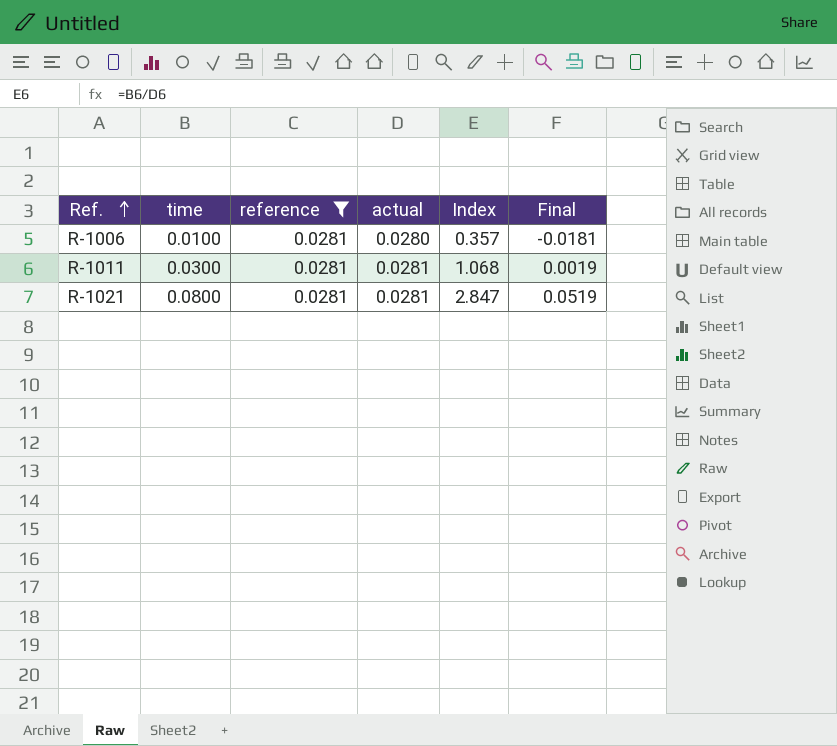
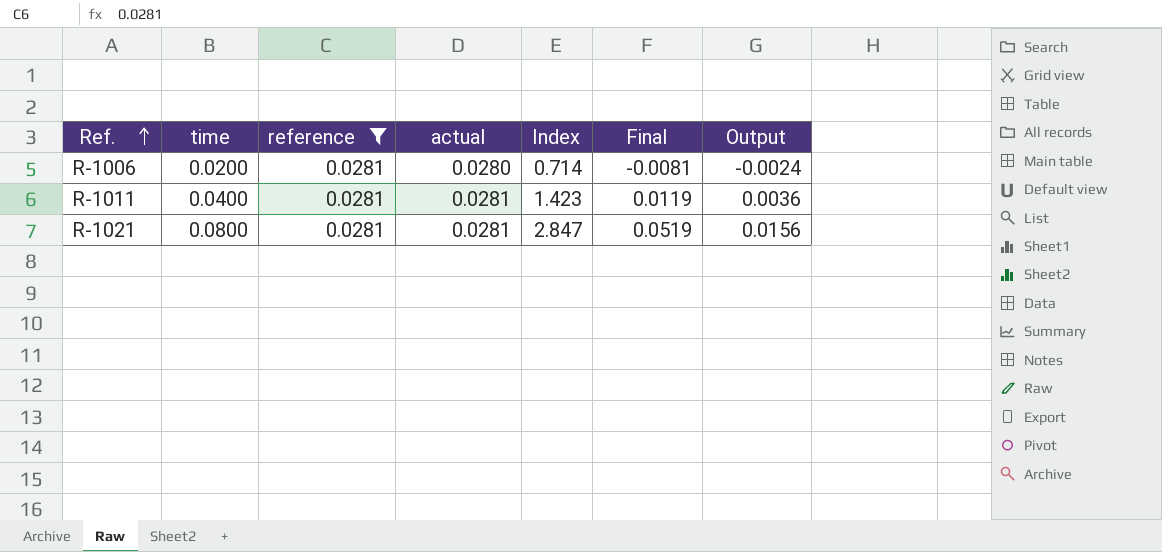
column Output | formula: none -> [Final] * 0.3
R-1006 | time: 0.0100 -> 0.0200
R-1006 | Index: 0.357 -> 0.714
R-1006 | Final: -0.0181 -> -0.0081
R-1011 | time: 0.0300 -> 0.0400
R-1011 | Index: 1.068 -> 1.423
R-1011 | Final: 0.0019 -> 0.0119

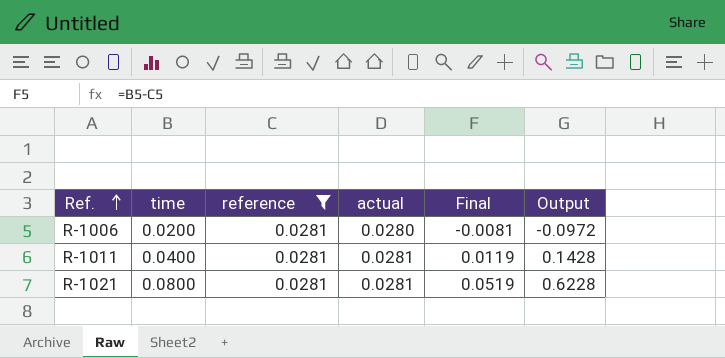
column Index | formula: [time] / [actual] -> none
column Output | formula: [Final] * 0.3 -> [Final] * 12

